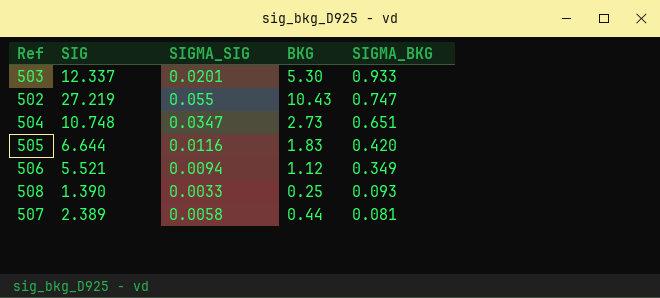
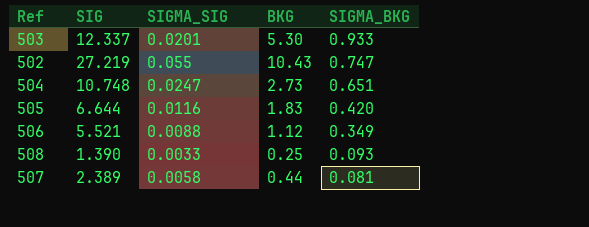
504 | SIGMA_SIG: 0.0347 -> 0.0247
506 | SIGMA_SIG: 0.0094 -> 0.0088

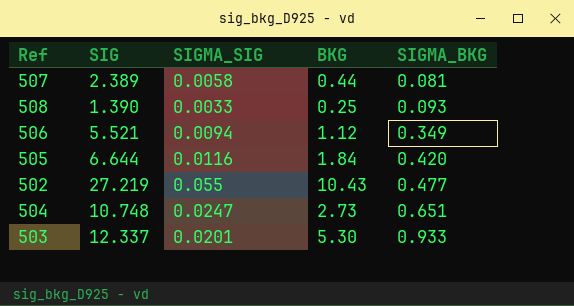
row order: SIGMA_BKG descending -> SIGMA_BKG ascending
506 | SIGMA_SIG: 0.0088 -> 0.0094
505 | BKG: 1.83 -> 1.84
502 | SIGMA_BKG: 0.747 -> 0.477

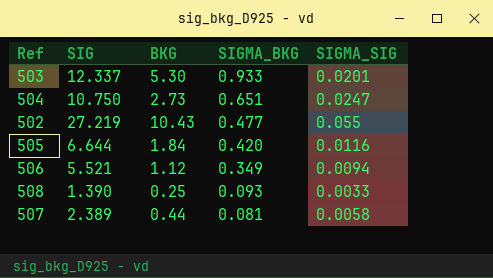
row order: SIGMA_BKG ascending -> SIGMA_BKG descending
column SIGMA_SIG | position: 3 -> 5
504 | SIG: 10.748 -> 10.750

